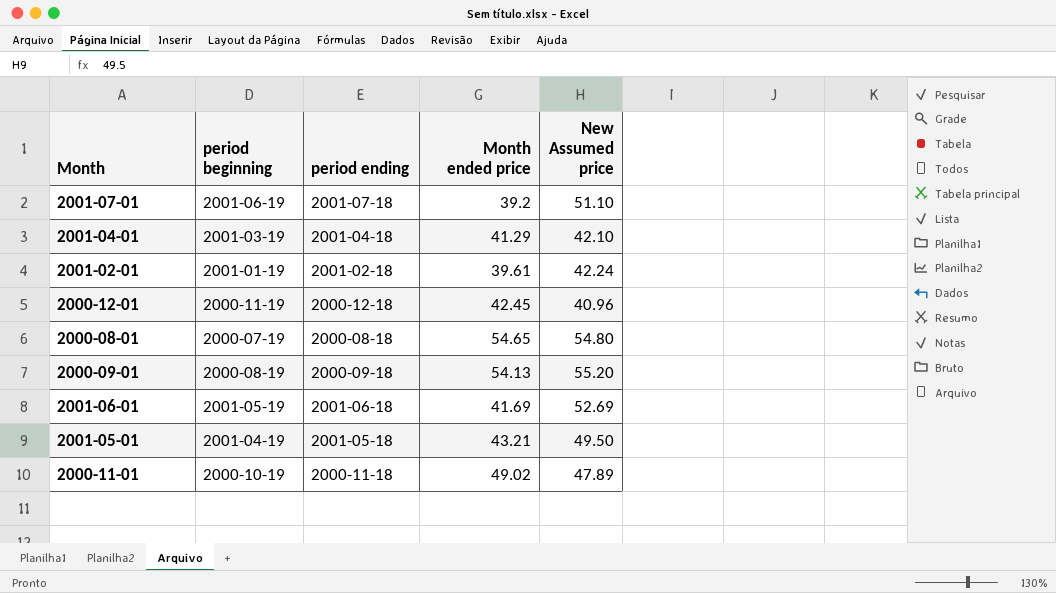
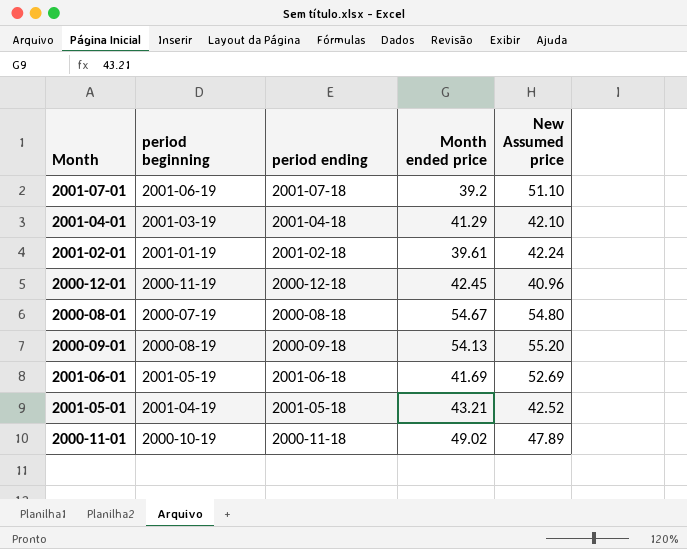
2000-08-01 | Month ended price: 54.65 -> 54.67
2001-05-01 | New Assumed price: 49.50 -> 42.52

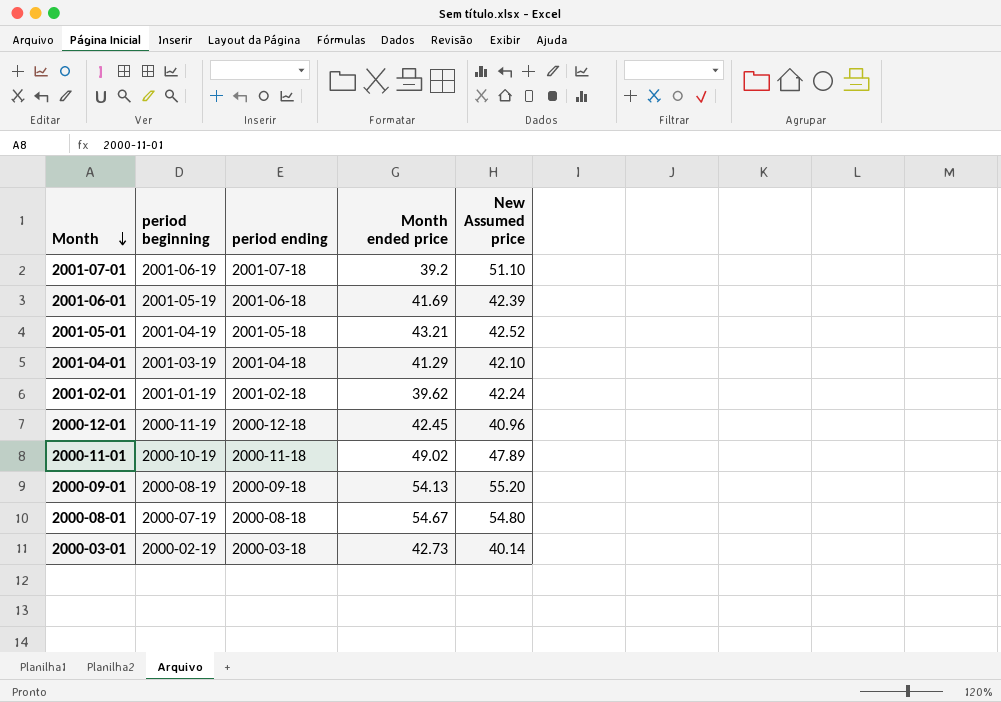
row order: none -> Month descending
2001-06-01 | New Assumed price: 52.69 -> 42.39
2001-02-01 | Month ended price: 39.61 -> 39.62
row 2000-03-01: none -> 2000-02-19 | 2000-03-18 | 42.73 | 40.14

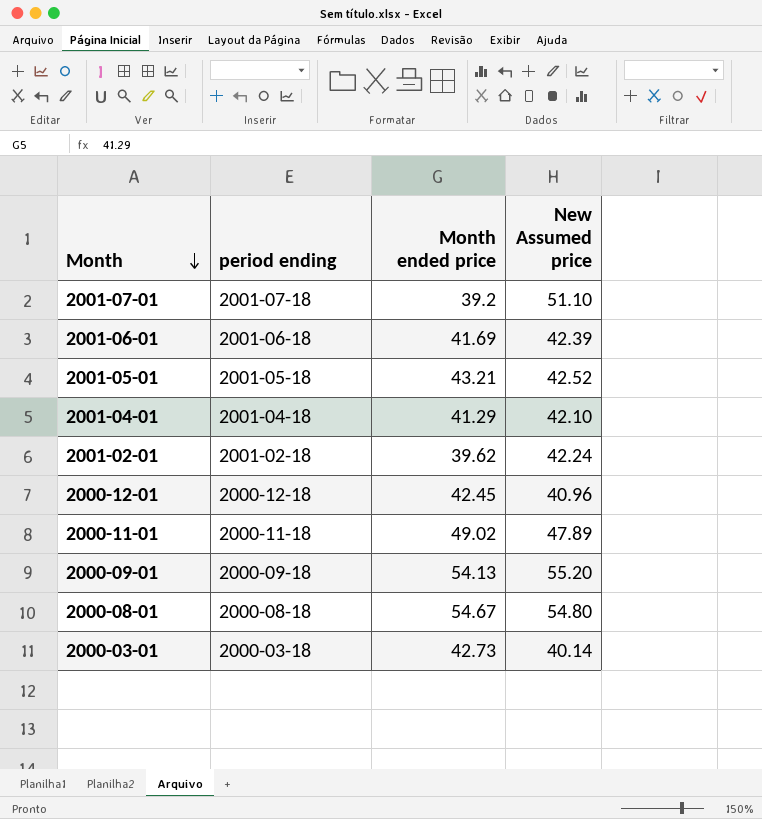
column period beginning | position: 2 -> none

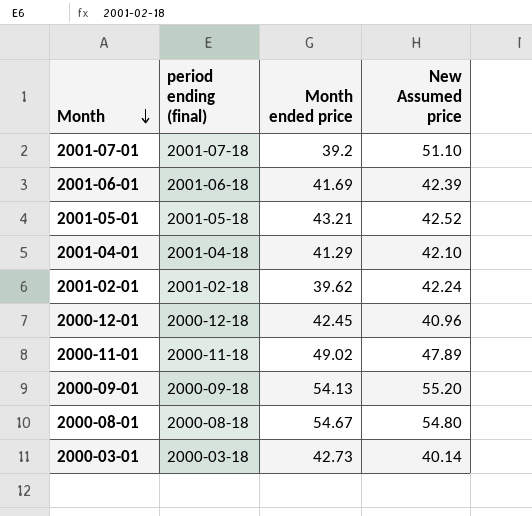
column name: period ending -> period ending (final)

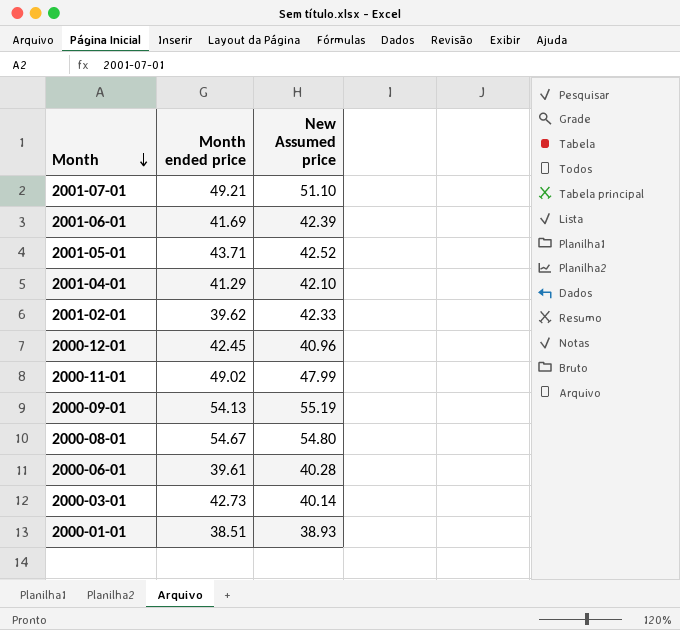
column period ending (final) | position: 2 -> none
2001-07-01 | Month ended price: 39.2 -> 49.21
2001-05-01 | Month ended price: 43.21 -> 43.71
2001-02-01 | New Assumed price: 42.24 -> 42.33
2000-11-01 | New Assumed price: 47.89 -> 47.99
2000-09-01 | New Assumed price: 55.20 -> 55.19
row 2000-06-01: none -> 39.61 | 40.28
row 2000-01-01: none -> 38.51 | 38.93

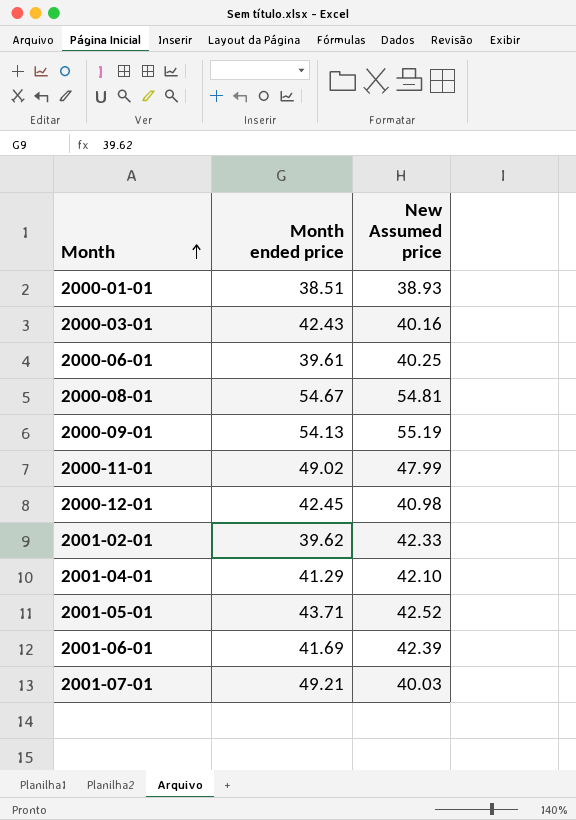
row order: Month descending -> Month ascending
2000-03-01 | Month ended price: 42.73 -> 42.43
2000-03-01 | New Assumed price: 40.14 -> 40.16
2000-06-01 | New Assumed price: 40.28 -> 40.25
2000-08-01 | New Assumed price: 54.80 -> 54.81
2000-12-01 | New Assumed price: 40.96 -> 40.98
2001-07-01 | New Assumed price: 51.10 -> 40.03

